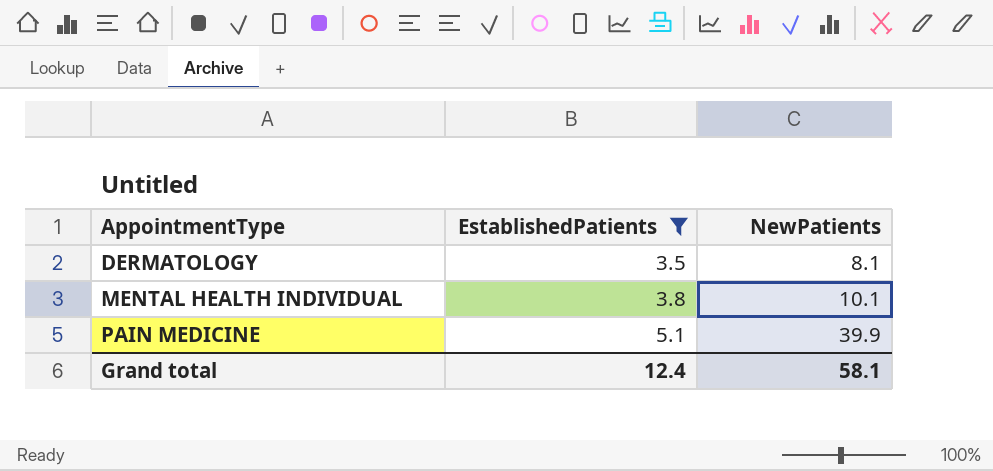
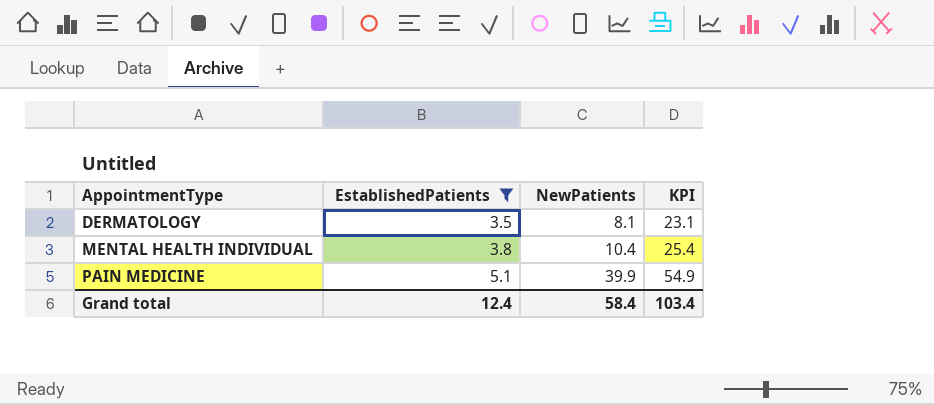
column KPI | formula: none -> [NewPatients] + 15
MENTAL HEALTH INDIVIDUAL | NewPatients: 10.1 -> 10.4
Grand total | NewPatients: 58.1 -> 58.4

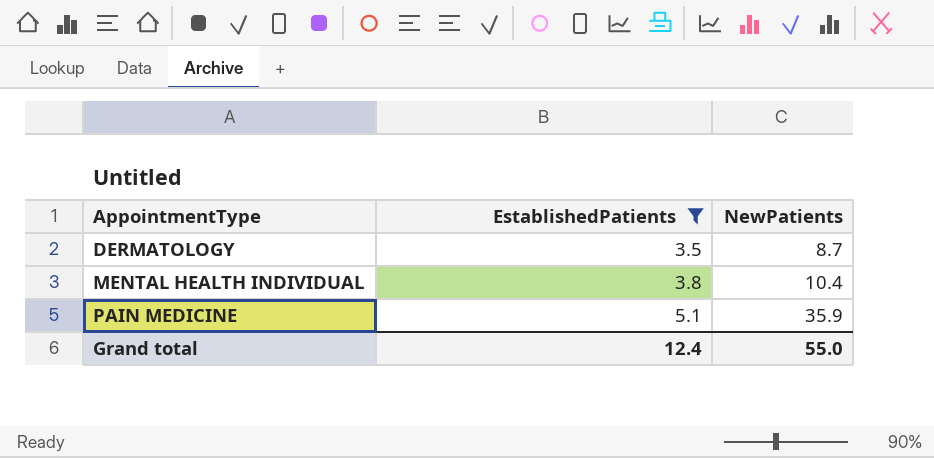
column KPI | formula: [NewPatients] + 15 -> none
DERMATOLOGY | NewPatients: 8.1 -> 8.7
PAIN MEDICINE | NewPatients: 39.9 -> 35.9
Grand total | NewPatients: 58.4 -> 55.0

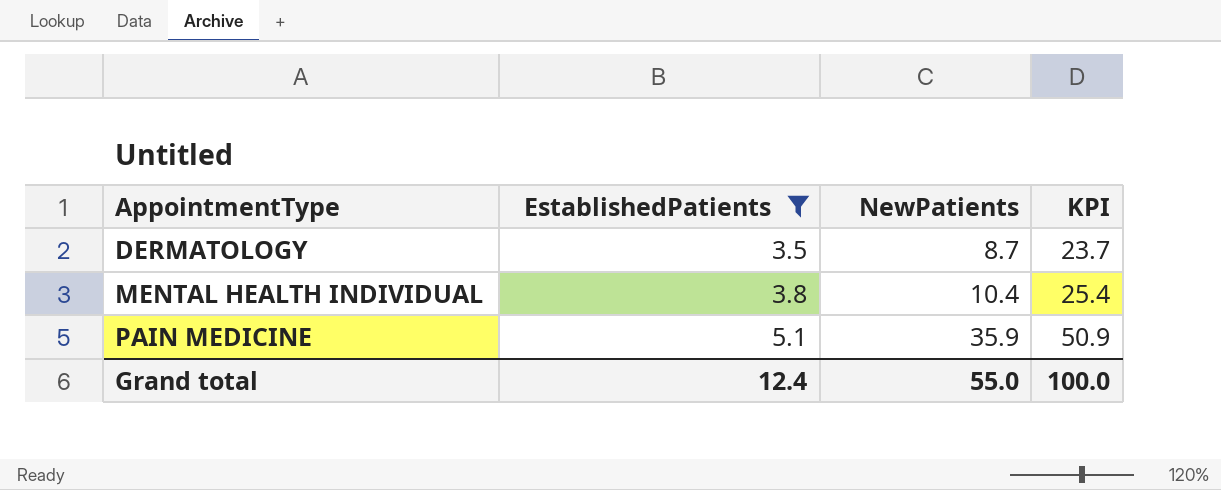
column KPI | formula: none -> [NewPatients] + 15

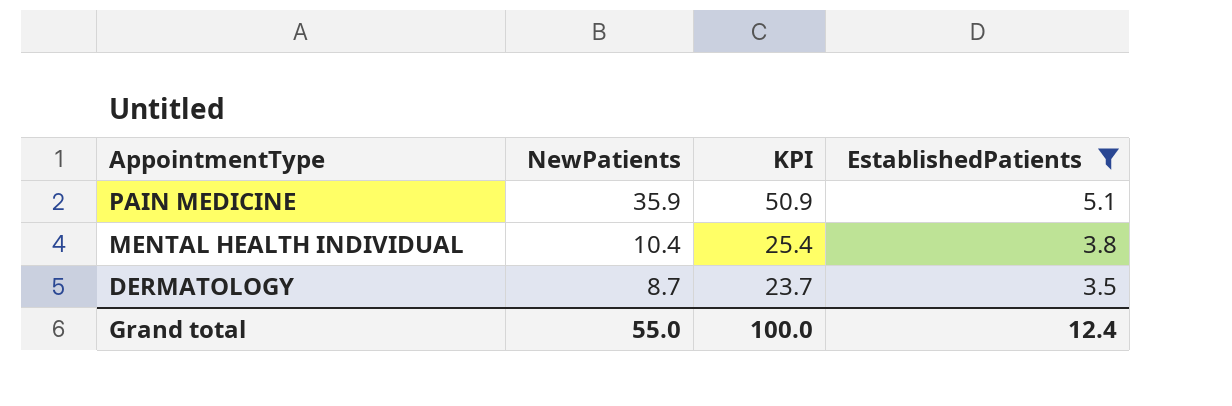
row order: AppointmentType ascending -> AppointmentType descending
column EstablishedPatients | position: 2 -> 4

